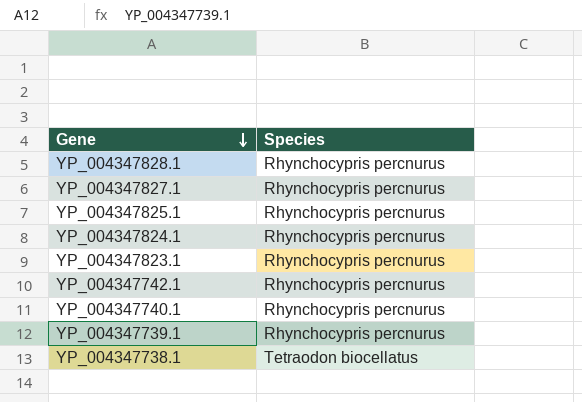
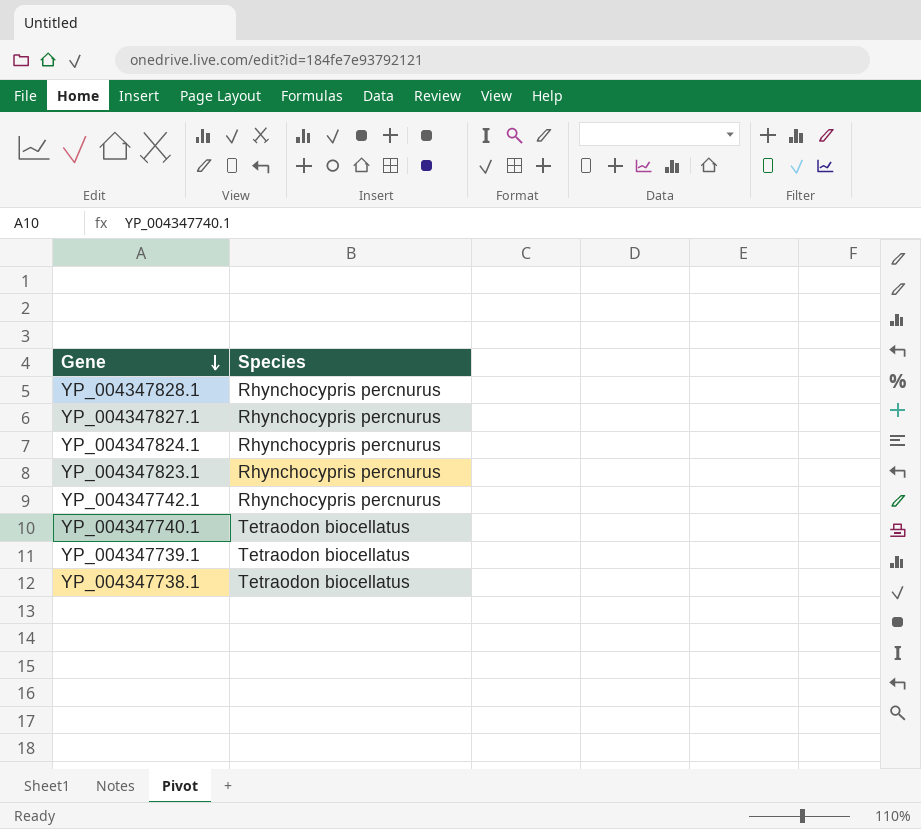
row YP_004347825.1: Rhynchocypris percnurus -> none
YP_004347740.1 | Species: Rhynchocypris percnurus -> Tetraodon biocellatus
YP_004347739.1 | Species: Rhynchocypris percnurus -> Tetraodon biocellatus

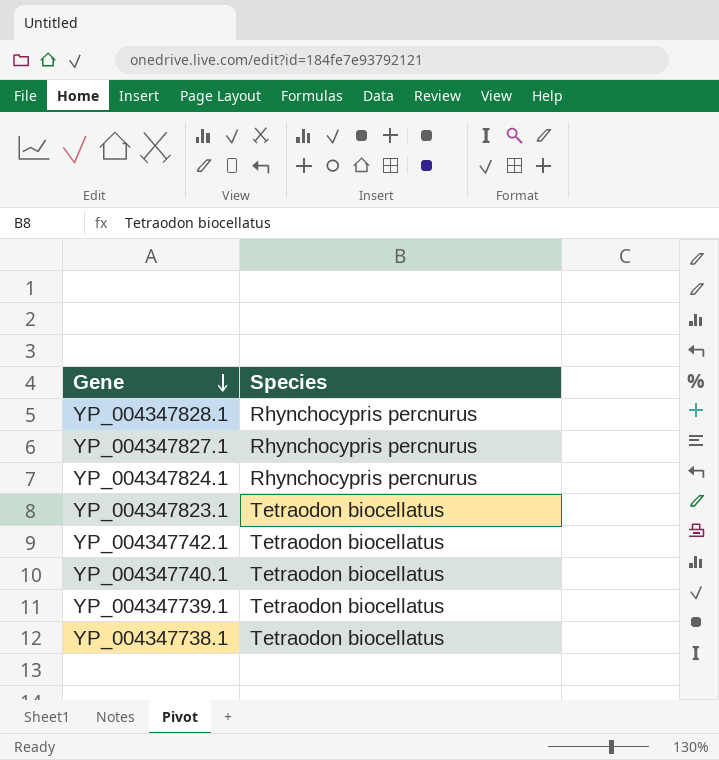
YP_004347823.1 | Species: Rhynchocypris percnurus -> Tetraodon biocellatus
YP_004347742.1 | Species: Rhynchocypris percnurus -> Tetraodon biocellatus

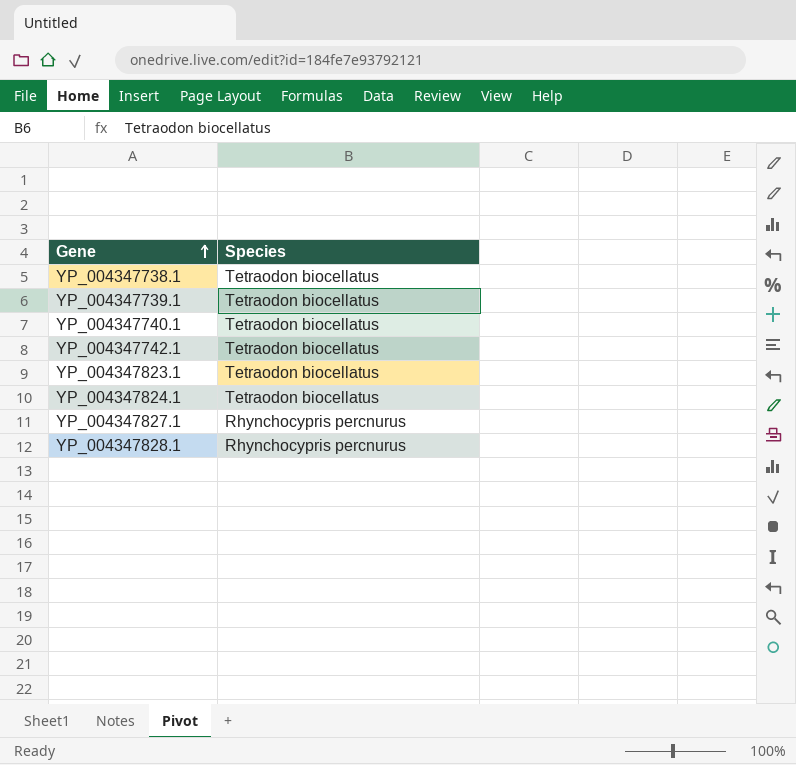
row order: Gene descending -> Gene ascending
YP_004347824.1 | Species: Rhynchocypris percnurus -> Tetraodon biocellatus

